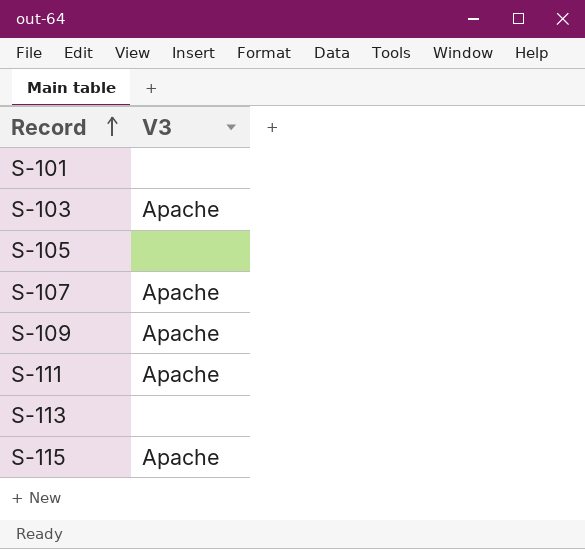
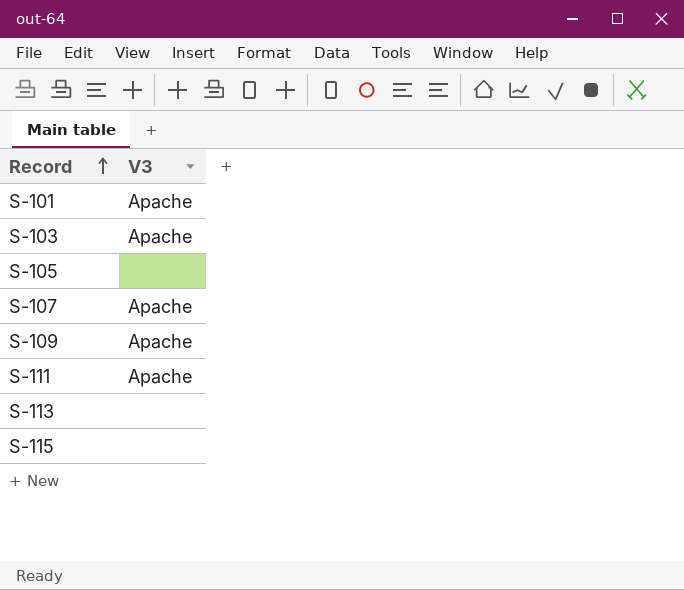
S-101 | V3: none -> Apache
S-115 | V3: Apache -> none

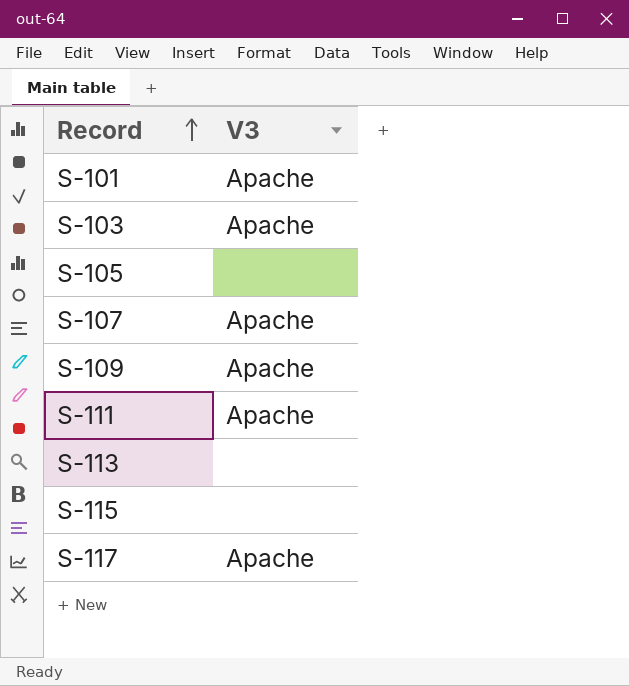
row S-117: none -> Apache

